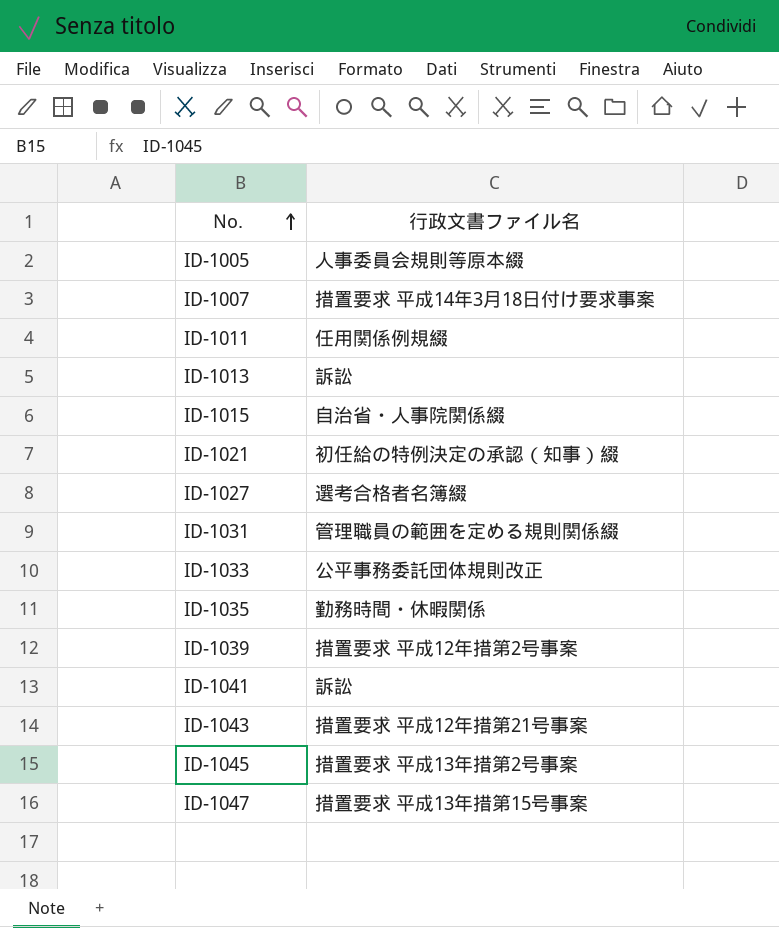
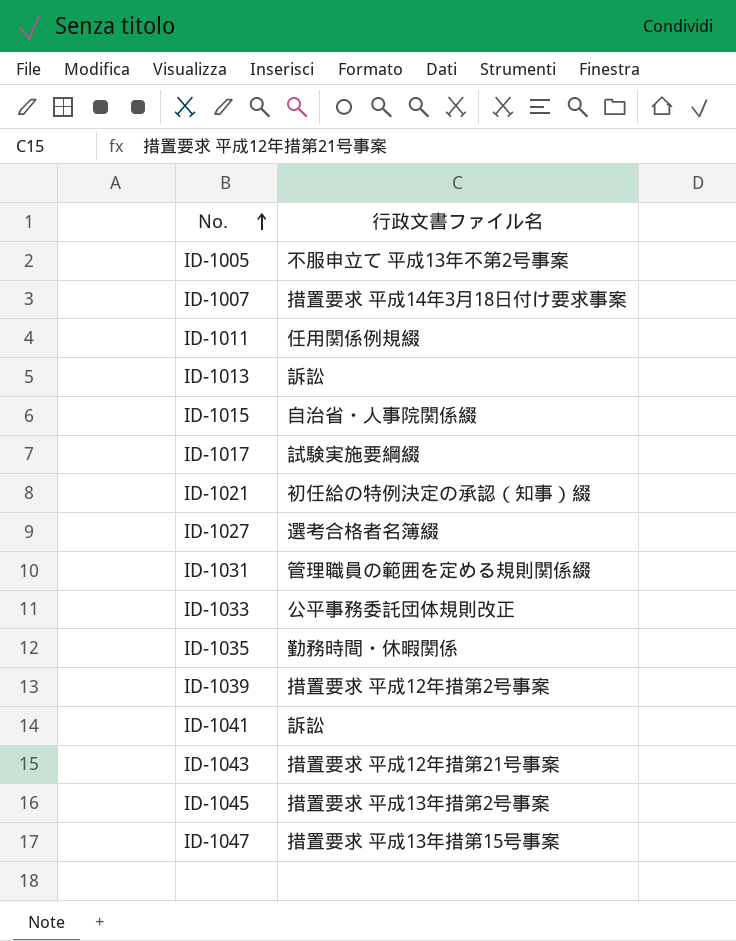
ID-1005 | 行政文書ファイル名: 人事委員会規則等原本綴 -> 不服申立て 平成13年不第2号事案
row ID-1017: none -> 試験実施要綱綴

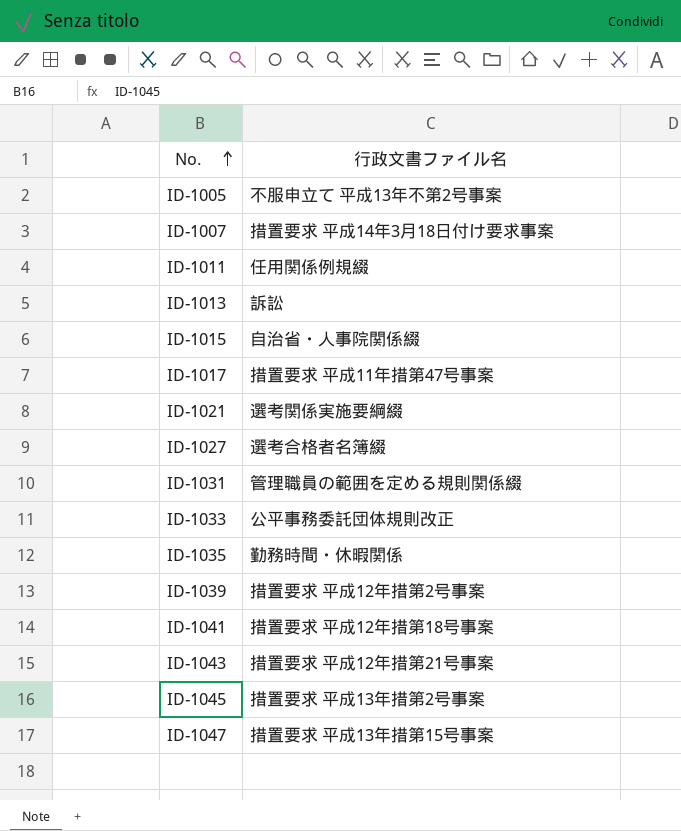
ID-1017 | 行政文書ファイル名: 試験実施要綱綴 -> 措置要求 平成11年措第47号事案
ID-1021 | 行政文書ファイル名: 初任給の特例決定の承認（知事）綴 -> 選考関係実施要綱綴
ID-1041 | 行政文書ファイル名: 訴訟 -> 措置要求 平成12年措第18号事案

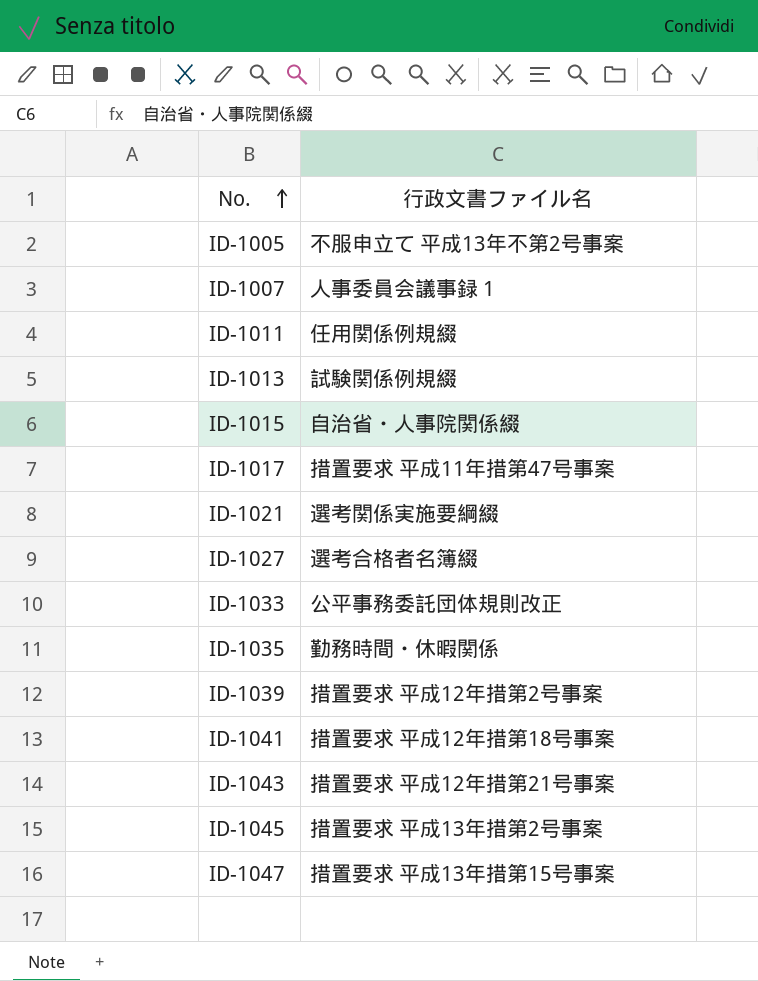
row ID-1031: 管理職員の範囲を定める規則関係綴 -> none
ID-1007 | 行政文書ファイル名: 措置要求 平成14年3月18日付け要求事案 -> 人事委員会議事録１
ID-1013 | 行政文書ファイル名: 訴訟 -> 試験関係例規綴

